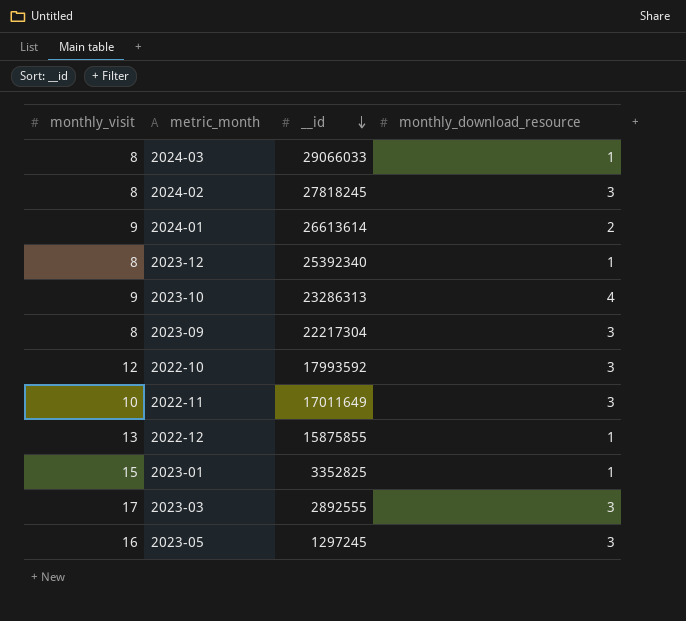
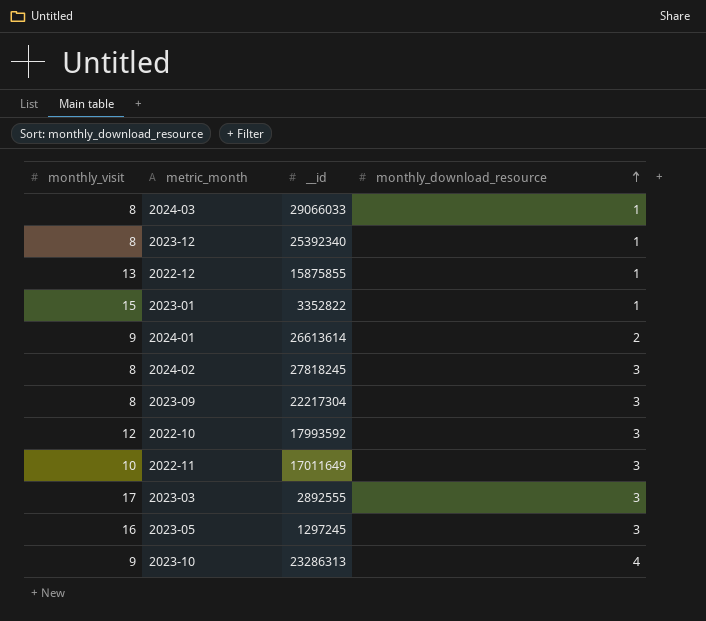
row order: __id descending -> monthly_download_resource ascending
2023-01 | __id: 3352825 -> 3352822

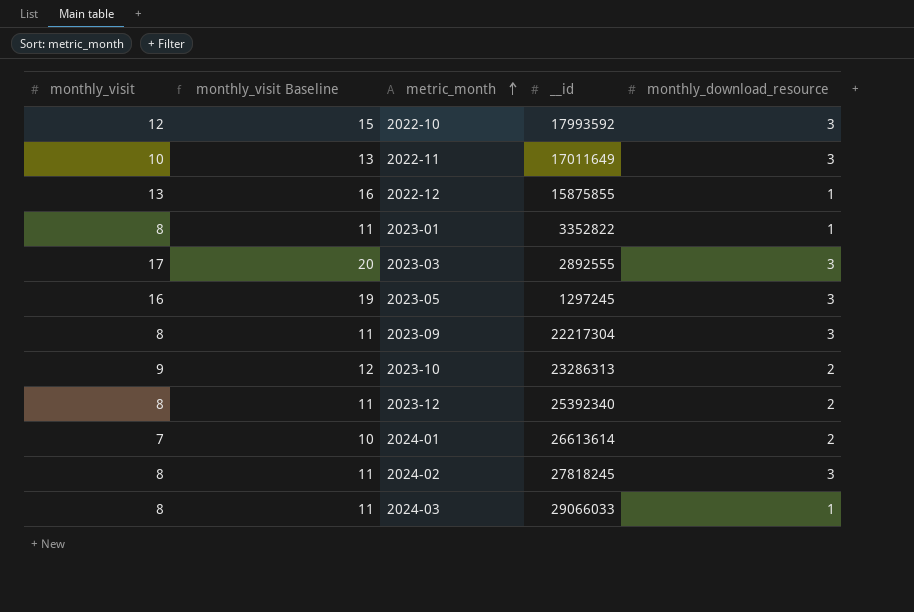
row order: monthly_download_resource ascending -> metric_month ascending
column monthly_visit Baseline | formula: none -> [monthly_visit] + 3
2023-01 | monthly_visit: 15 -> 8
2023-10 | monthly_download_resource: 4 -> 2
2023-12 | monthly_download_resource: 1 -> 2
2024-01 | monthly_visit: 9 -> 7

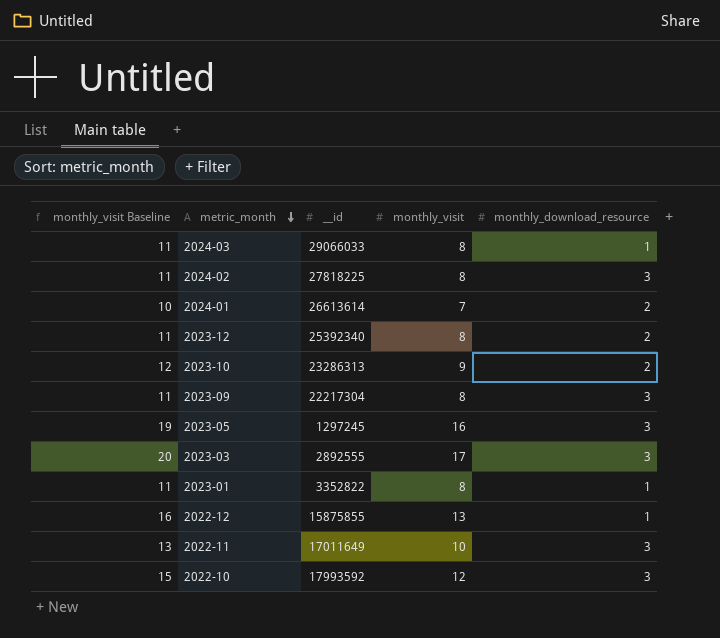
row order: metric_month ascending -> metric_month descending
column monthly_visit | position: 1 -> 4
2024-02 | __id: 27818245 -> 27818225

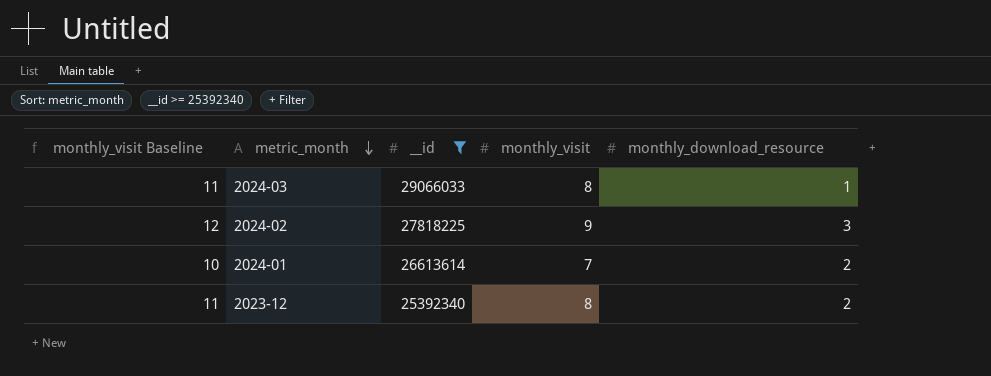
filter: none -> __id >= 25392340
2024-02 | monthly_visit Baseline: 11 -> 12
2024-02 | monthly_visit: 8 -> 9

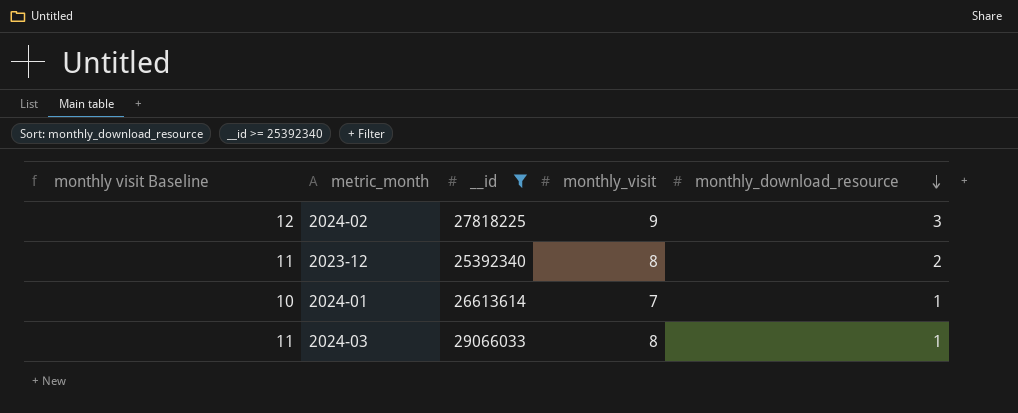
row order: metric_month descending -> monthly_download_resource descending
column name: monthly_visit Baseline -> monthly visit Baseline
2024-01 | monthly_download_resource: 2 -> 1

